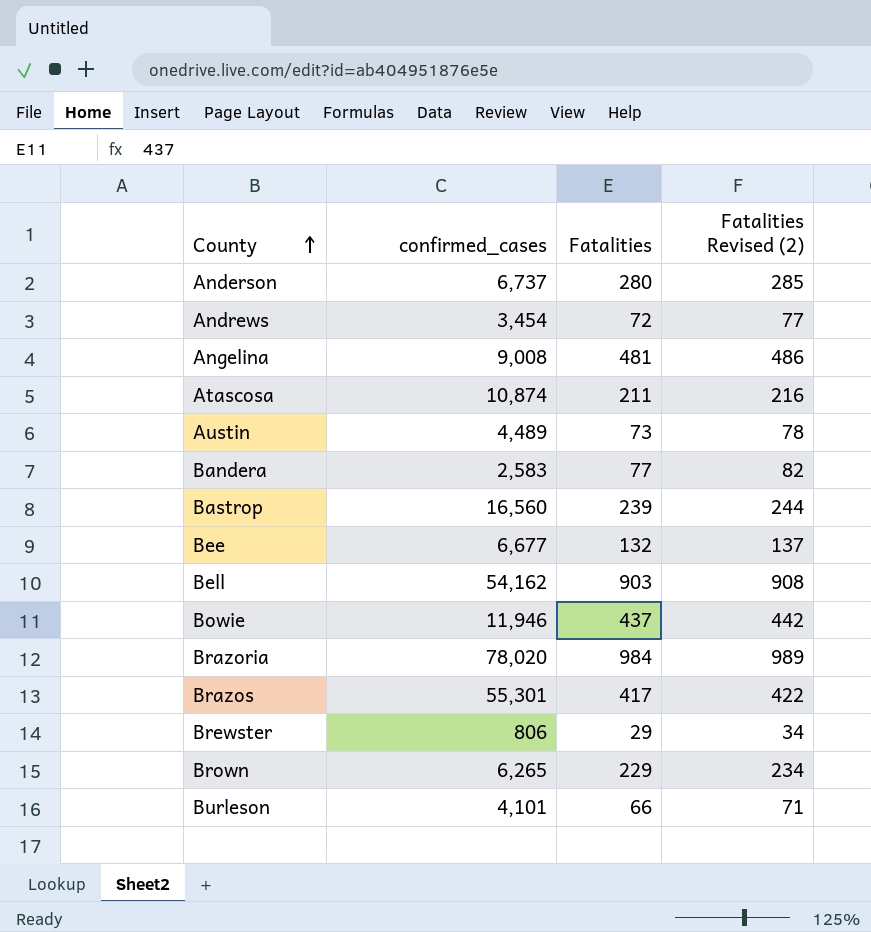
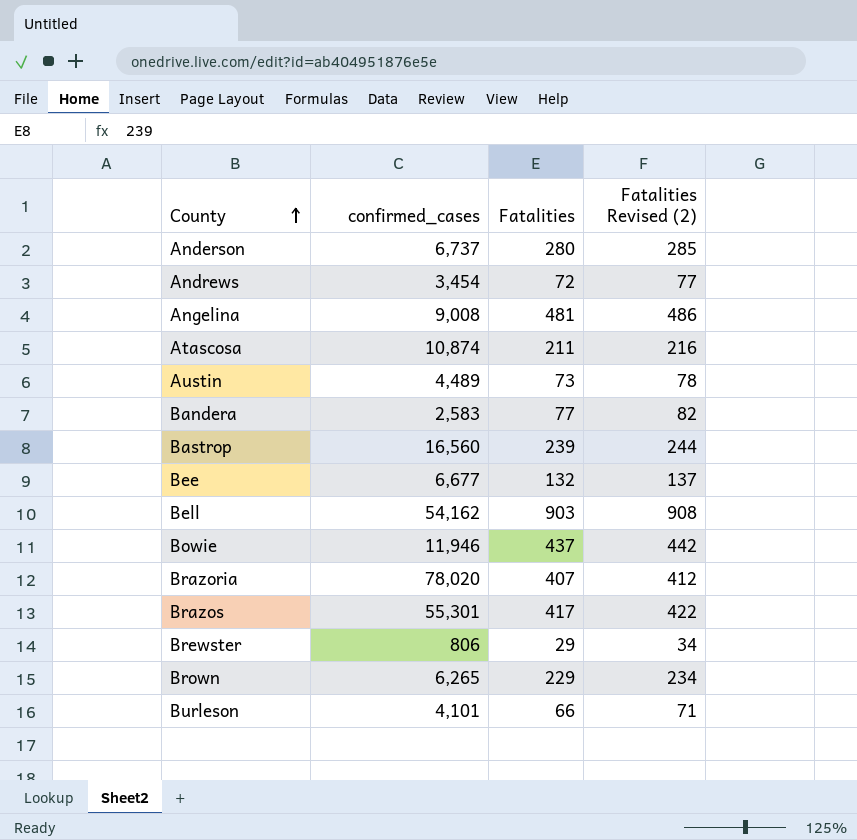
Brazoria | Fatalities: 984 -> 407
Brazoria | Fatalities Revised (2): 989 -> 412

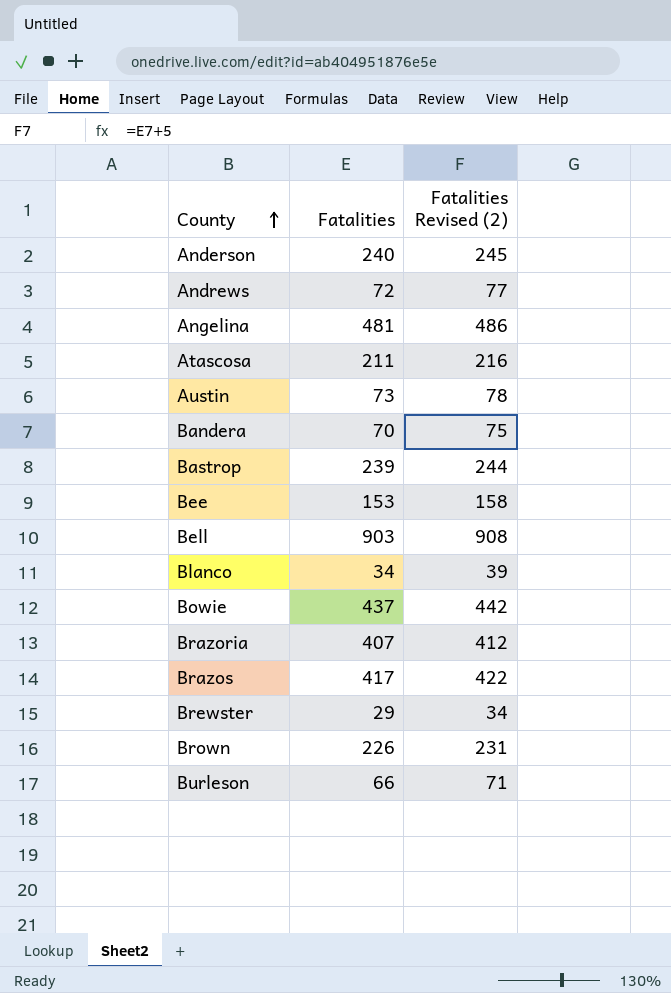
column confirmed_cases | position: 2 -> none
Anderson | Fatalities: 280 -> 240
Anderson | Fatalities Revised (2): 285 -> 245
Bandera | Fatalities: 77 -> 70
Bandera | Fatalities Revised (2): 82 -> 75
Bee | Fatalities: 132 -> 153
Bee | Fatalities Revised (2): 137 -> 158
row Blanco: none -> 34 | 39
Brown | Fatalities: 229 -> 226
Brown | Fatalities Revised (2): 234 -> 231

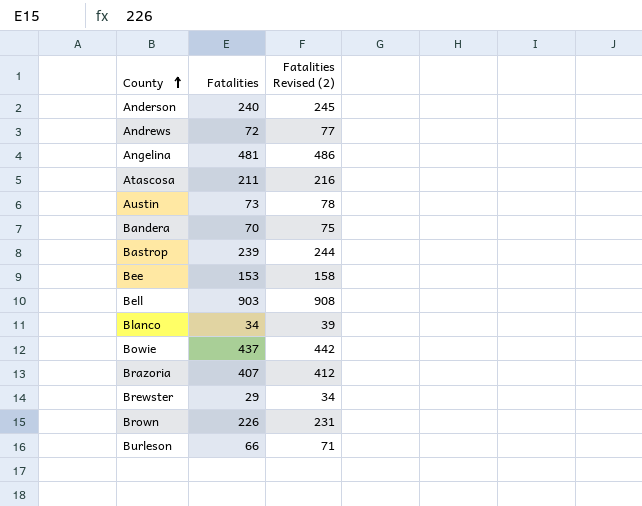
row Brazos: 417 | 422 -> none

